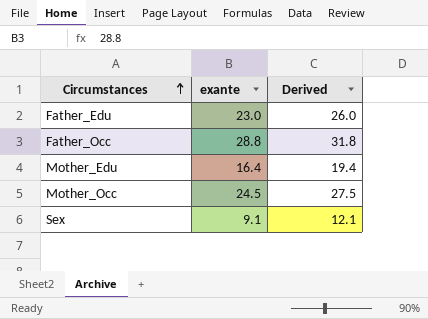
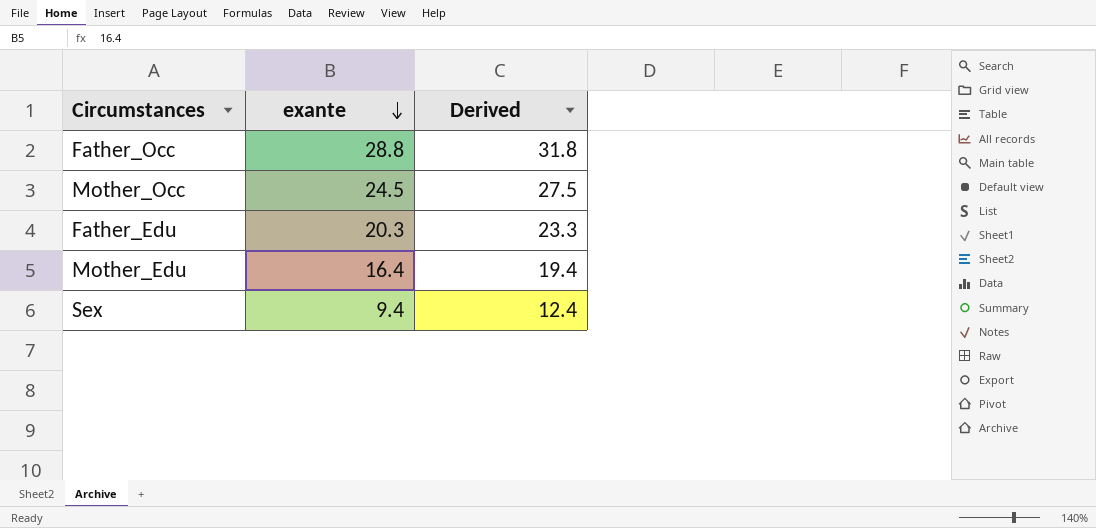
row order: Circumstances ascending -> exante descending
Father_Edu | exante: 23.0 -> 20.3
Father_Edu | Derived: 26.0 -> 23.3
Sex | exante: 9.1 -> 9.4
Sex | Derived: 12.1 -> 12.4

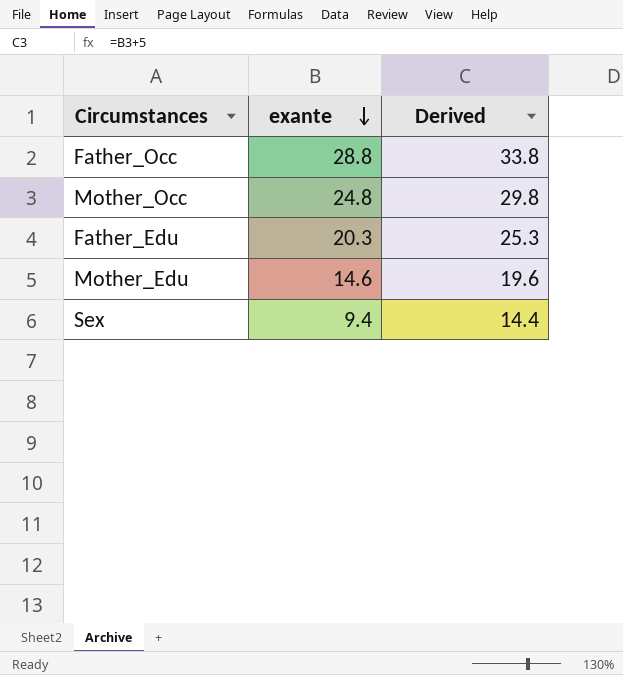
column Derived | formula: [exante] + 3 -> [exante] + 5
Mother_Occ | exante: 24.5 -> 24.8
Mother_Edu | exante: 16.4 -> 14.6

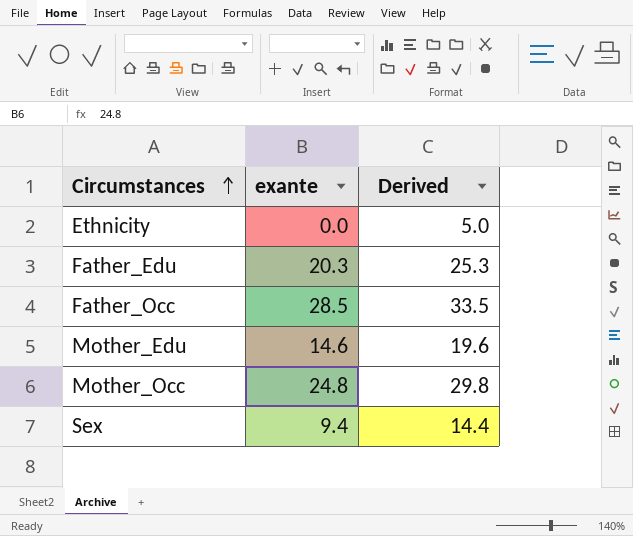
row order: exante descending -> Circumstances ascending
row Ethnicity: none -> 0.0 | 5.0
Father_Occ | exante: 28.8 -> 28.5
Father_Occ | Derived: 33.8 -> 33.5

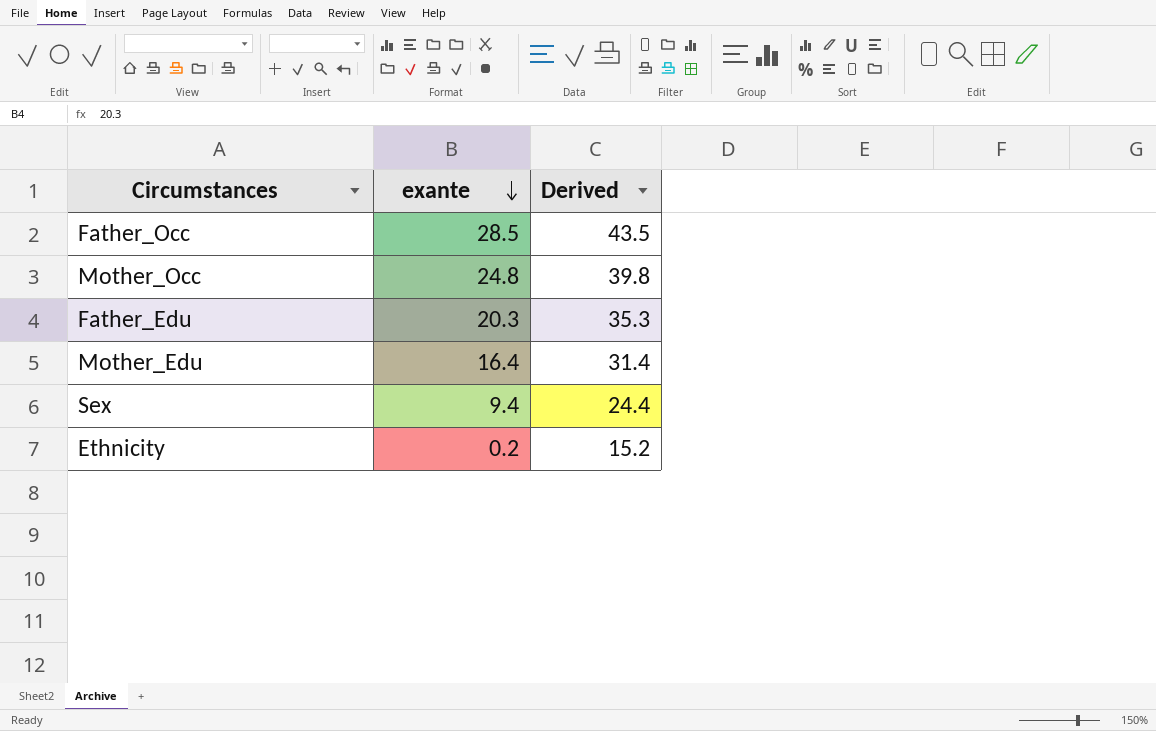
row order: Circumstances ascending -> exante descending
column Derived | formula: [exante] + 5 -> [exante] + 15
Mother_Edu | exante: 14.6 -> 16.4
Ethnicity | exante: 0.0 -> 0.2

